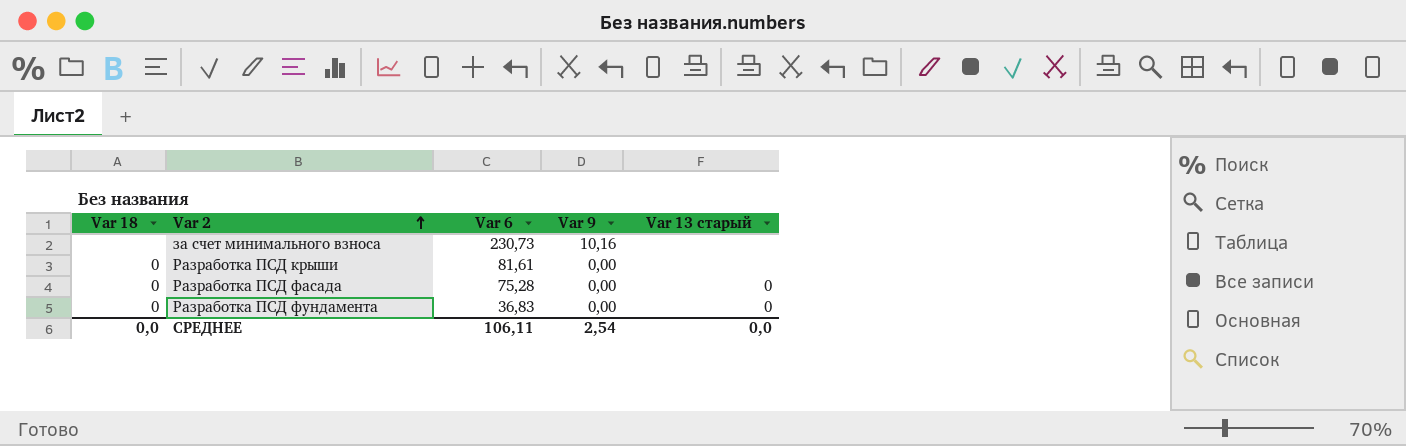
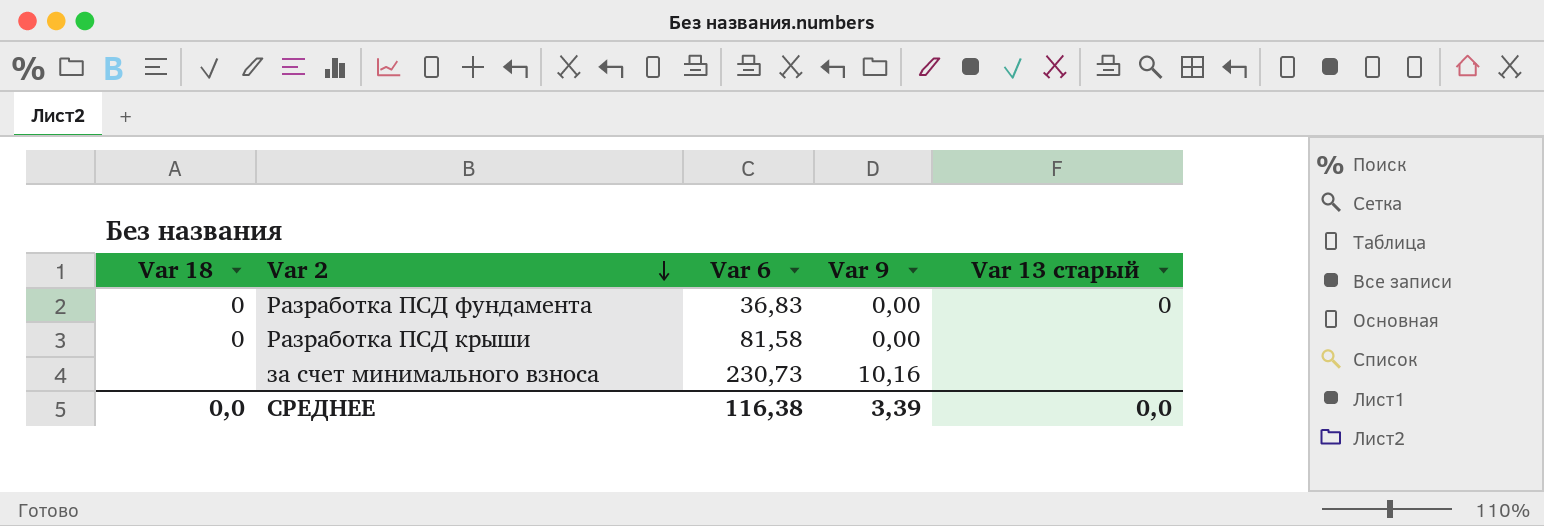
row order: Var 2 ascending -> Var 2 descending
row Разработка ПСД фасада: 0 | 75,28 | 0,00 | 0 -> none
Разработка ПСД крыши | Var 6: 81,61 -> 81,58
СРЕДНЕЕ | Var 6: 106,11 -> 116,38
СРЕДНЕЕ | Var 9: 2,54 -> 3,39

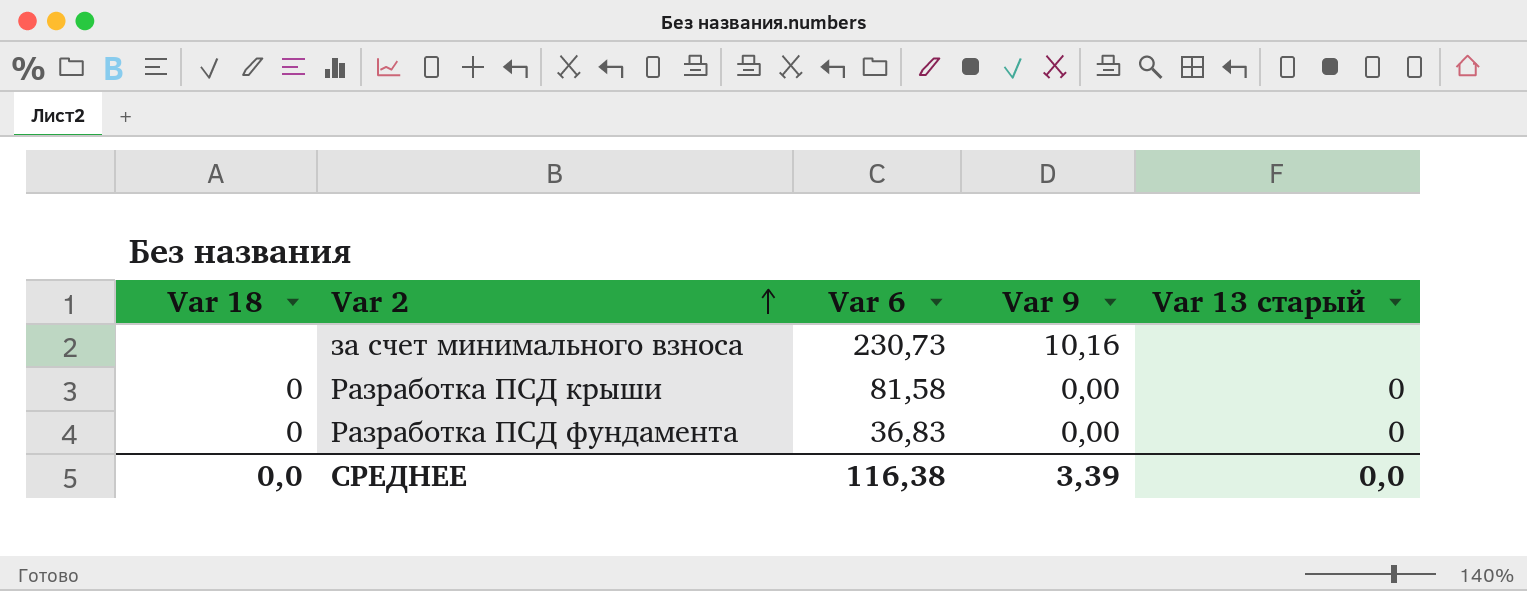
row order: Var 2 descending -> Var 2 ascending
Разработка ПСД крыши | Var 13 старый: none -> 0

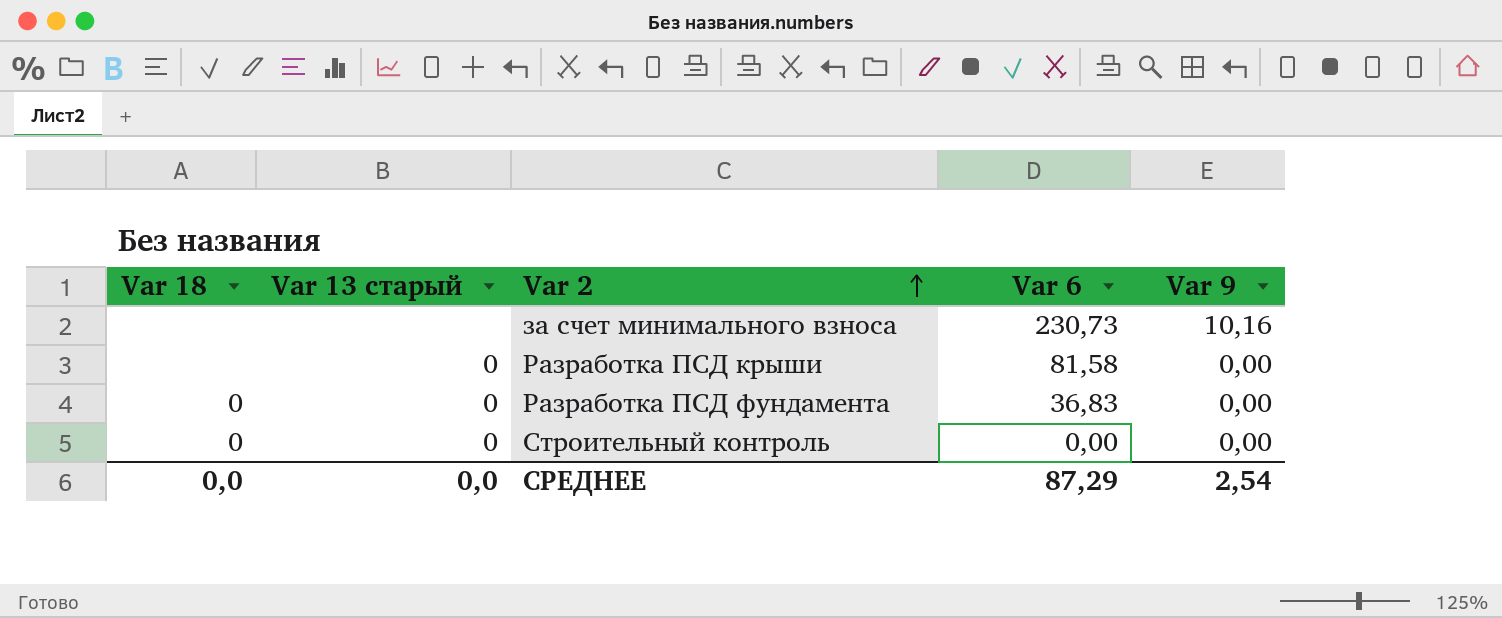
column Var 13 старый | position: 5 -> 2
Разработка ПСД крыши | Var 18: 0 -> none
row Строительный контроль: none -> 0 | 0 | 0,00 | 0,00
СРЕДНЕЕ | Var 6: 116,38 -> 87,29
СРЕДНЕЕ | Var 9: 3,39 -> 2,54

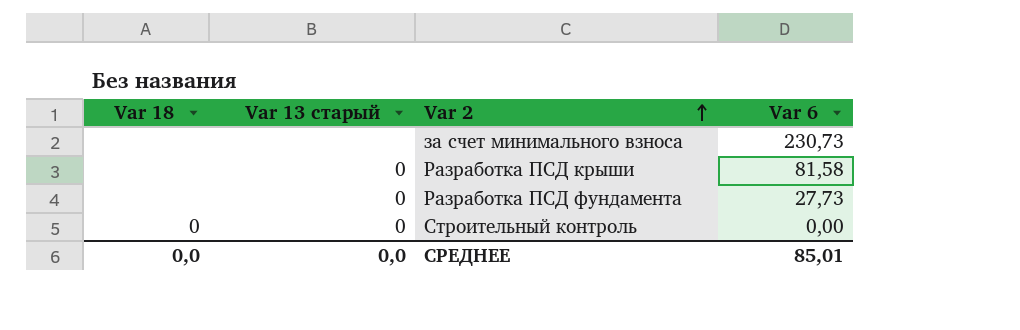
column Var 9 | position: 5 -> none
Разработка ПСД фундамента | Var 18: 0 -> none
Разработка ПСД фундамента | Var 6: 36,83 -> 27,73
СРЕДНЕЕ | Var 6: 87,29 -> 85,01

